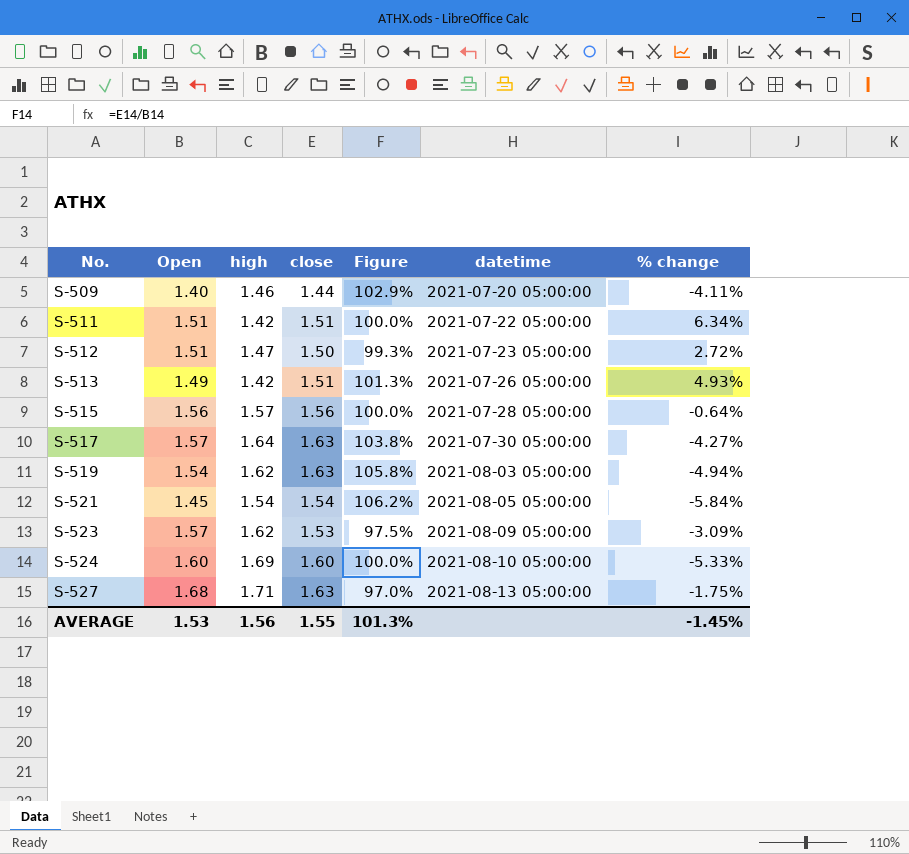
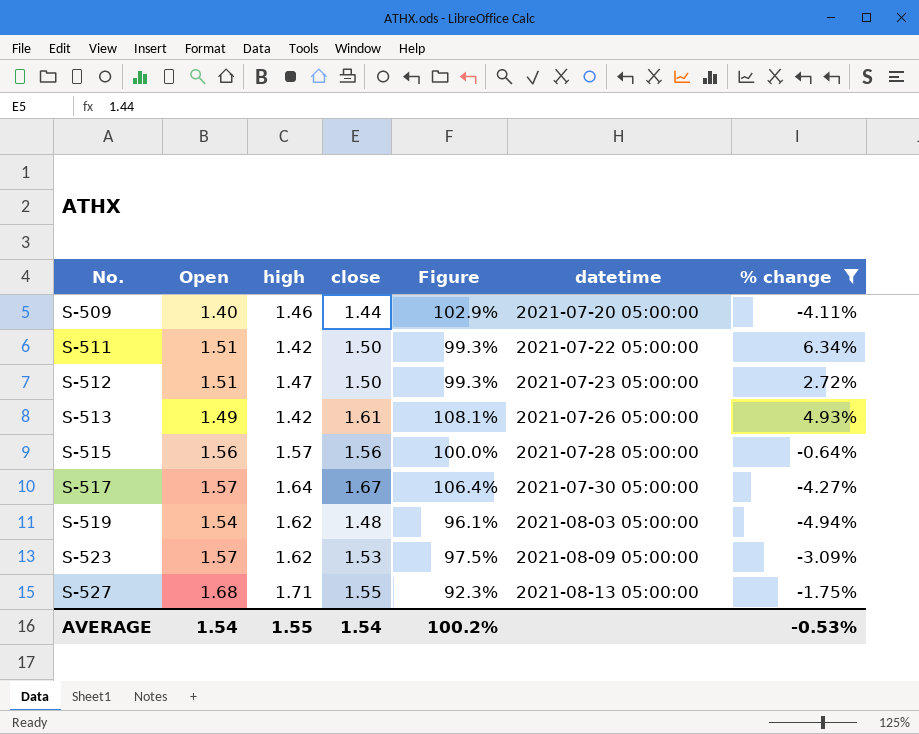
filter: none -> % change >= -4.94%
S-511 | close: 1.51 -> 1.50
S-511 | Figure: 100.0% -> 99.3%
S-513 | close: 1.51 -> 1.61
S-513 | Figure: 101.3% -> 108.1%
S-517 | close: 1.63 -> 1.67
S-517 | Figure: 103.8% -> 106.4%
S-519 | close: 1.63 -> 1.48
S-519 | Figure: 105.8% -> 96.1%
S-527 | close: 1.63 -> 1.55
S-527 | Figure: 97.0% -> 92.3%
AVERAGE | Open: 1.53 -> 1.54
AVERAGE | high: 1.56 -> 1.55
AVERAGE | close: 1.55 -> 1.54
AVERAGE | Figure: 101.3% -> 100.2%
AVERAGE | % change: -1.45% -> -0.53%

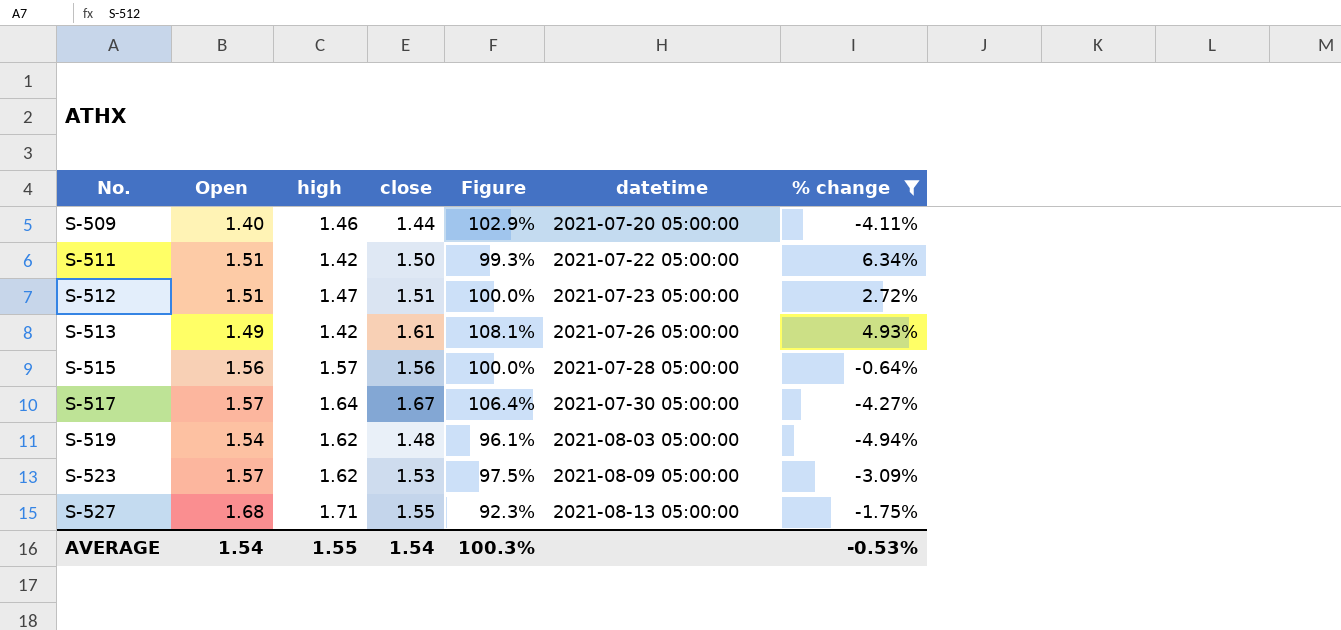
S-512 | close: 1.50 -> 1.51
S-512 | Figure: 99.3% -> 100.0%
AVERAGE | Figure: 100.2% -> 100.3%

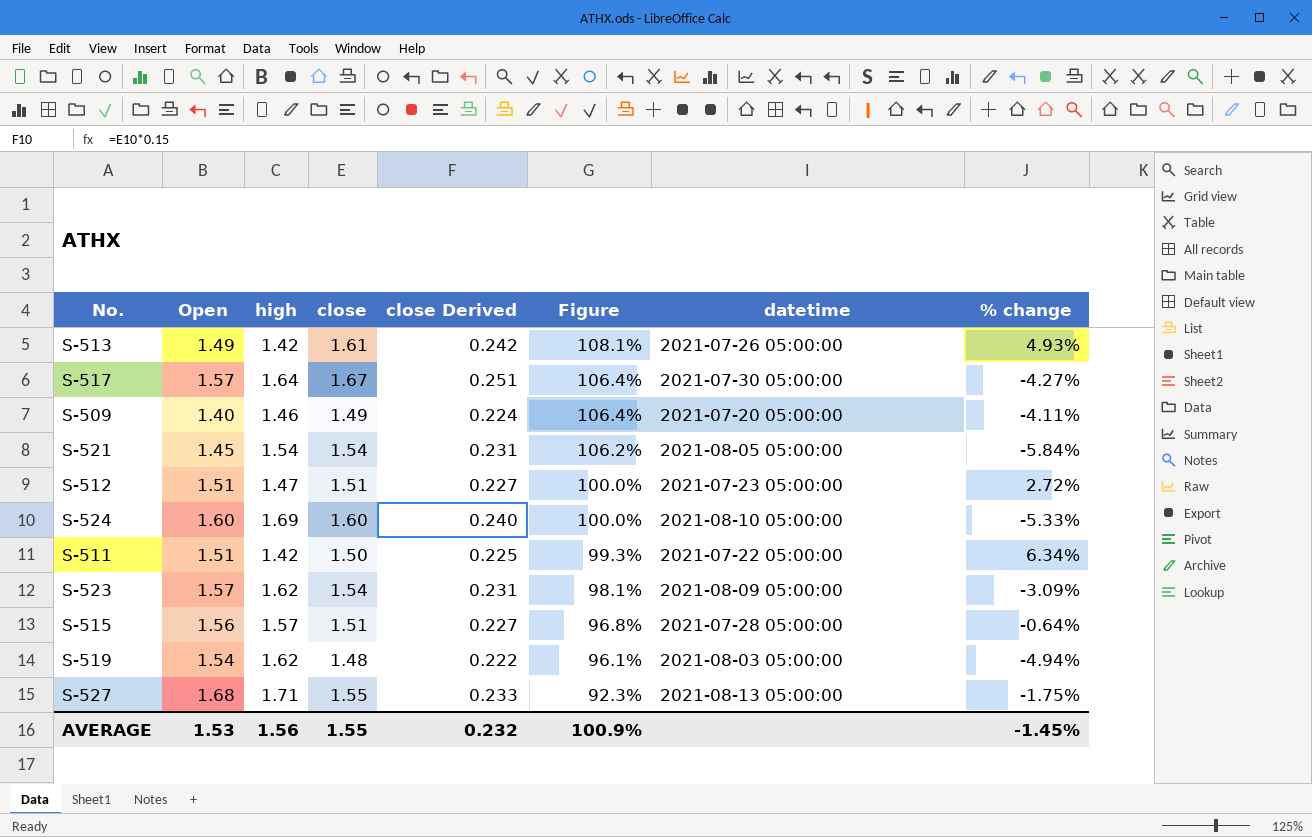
filter: % change >= -4.94% -> none
row order: No. ascending -> Figure descending
column close Derived | formula: none -> [close] * 0.15
S-509 | close: 1.44 -> 1.49
S-509 | Figure: 102.9% -> 106.4%
S-523 | close: 1.53 -> 1.54
S-523 | Figure: 97.5% -> 98.1%
S-515 | close: 1.56 -> 1.51
S-515 | Figure: 100.0% -> 96.8%
AVERAGE | Open: 1.54 -> 1.53
AVERAGE | high: 1.55 -> 1.56
AVERAGE | close: 1.54 -> 1.55
AVERAGE | Figure: 100.3% -> 100.9%
AVERAGE | % change: -0.53% -> -1.45%

